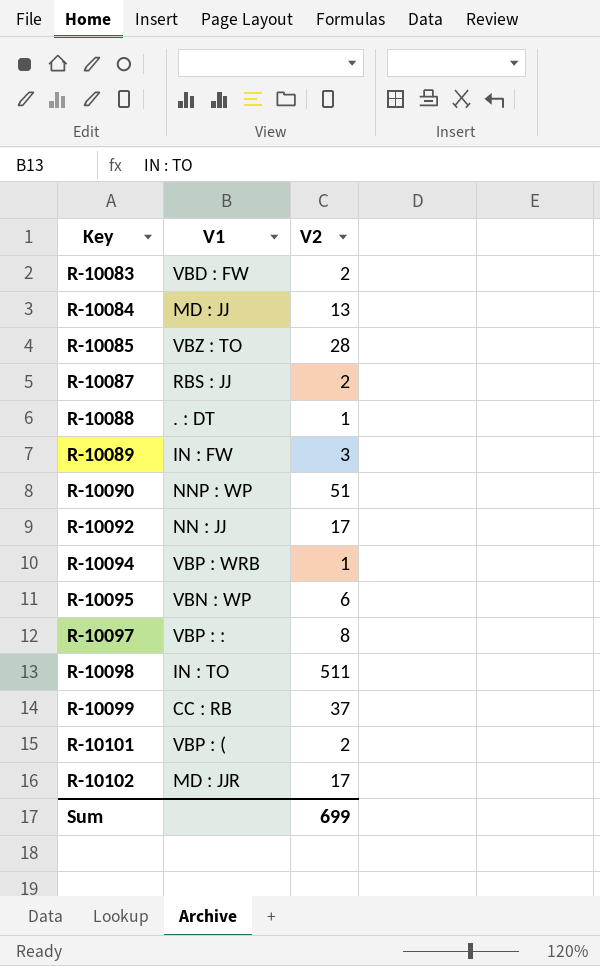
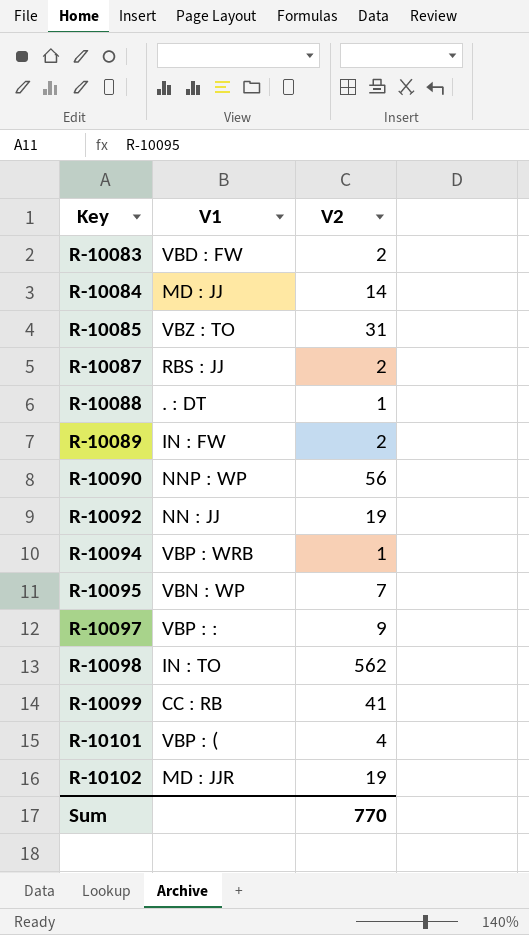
R-10084 | V2: 13 -> 14
R-10085 | V2: 28 -> 31
R-10089 | V2: 3 -> 2
R-10090 | V2: 51 -> 56
R-10092 | V2: 17 -> 19
R-10095 | V2: 6 -> 7
R-10097 | V2: 8 -> 9
R-10098 | V2: 511 -> 562
R-10099 | V2: 37 -> 41
R-10101 | V2: 2 -> 4
R-10102 | V2: 17 -> 19
Sum | V2: 699 -> 770

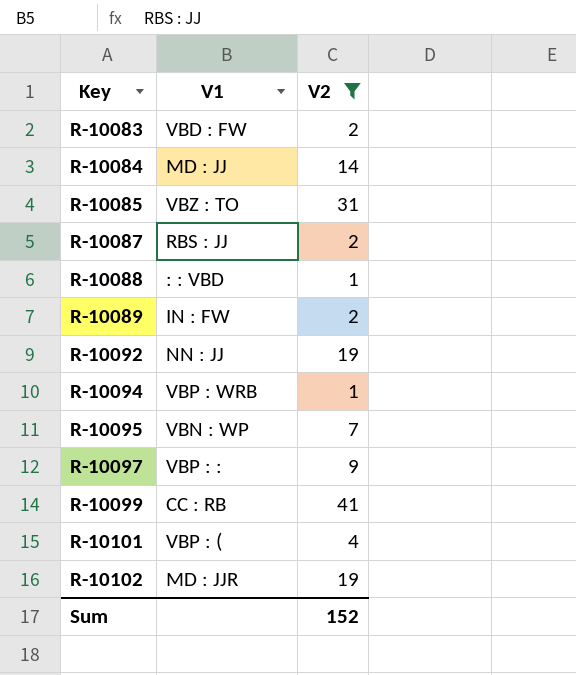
filter: none -> V2 <= 41
R-10088 | V1: . : DT -> : : VBD
Sum | V2: 770 -> 152

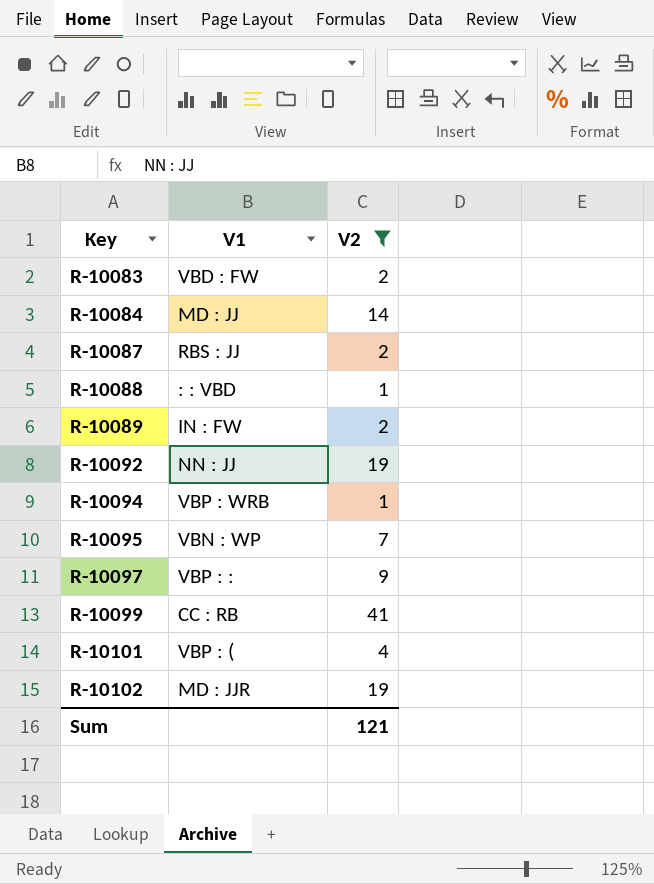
row R-10085: VBZ : TO | 31 -> none
Sum | V2: 152 -> 121

